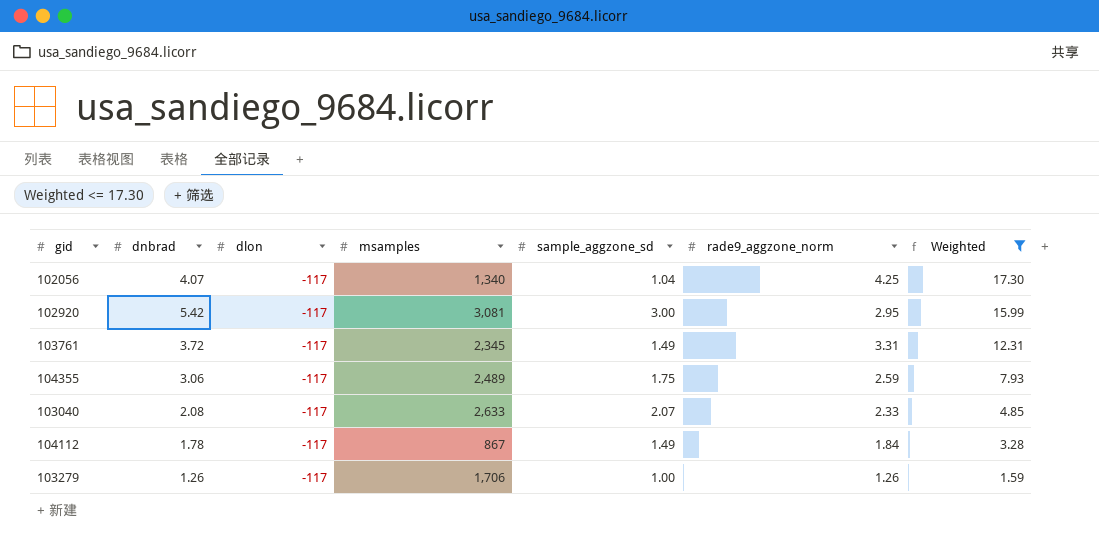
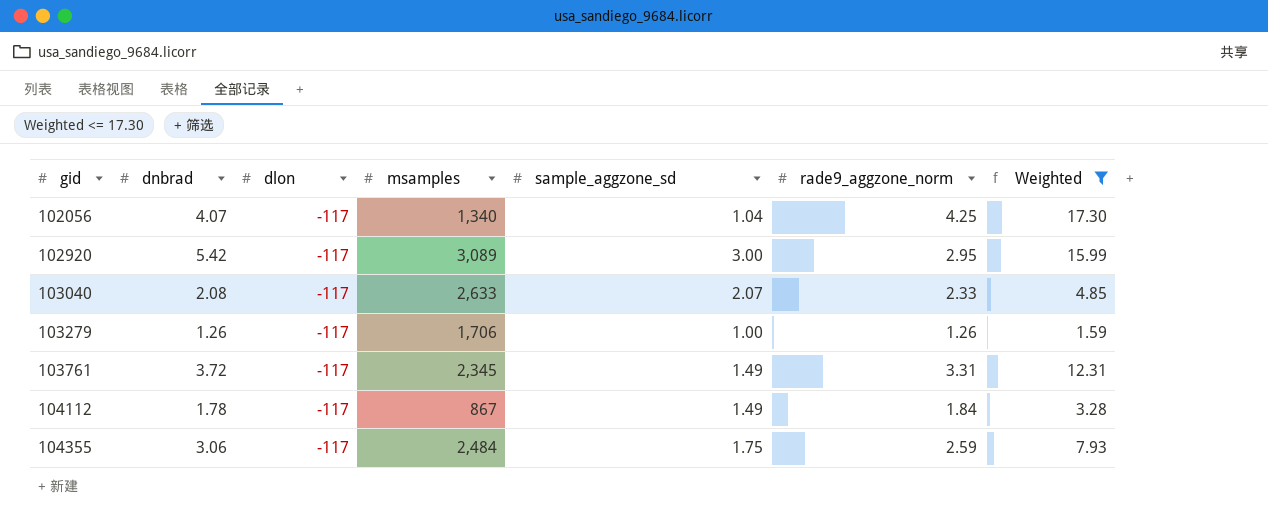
row order: Weighted descending -> gid ascending
102920 | msamples: 3,081 -> 3,089
104355 | msamples: 2,489 -> 2,484

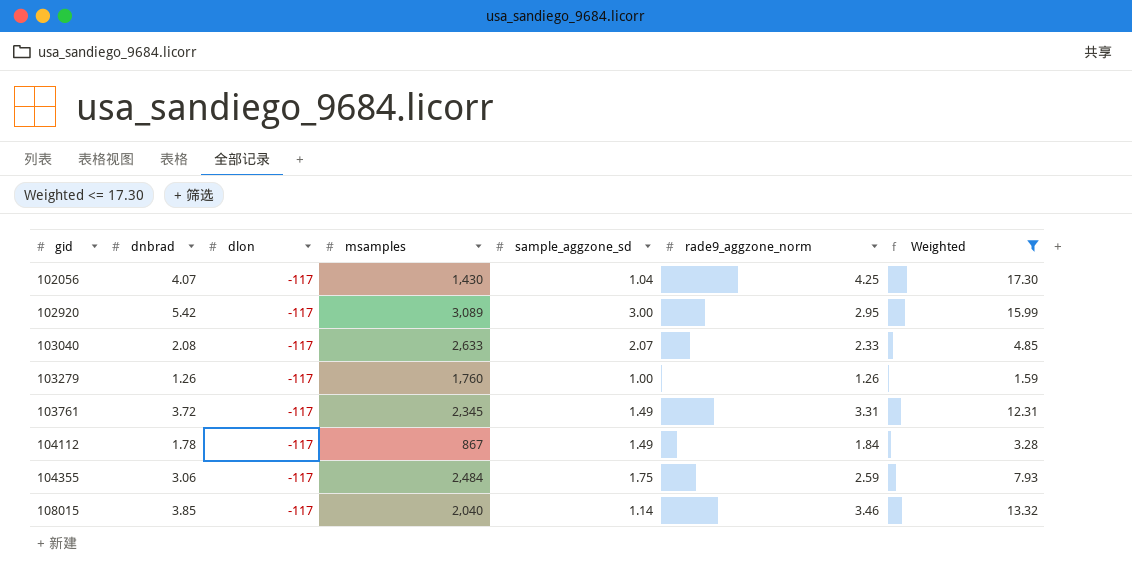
102056 | msamples: 1,340 -> 1,430
103279 | msamples: 1,706 -> 1,760
row 108015: none -> 3.85 | -117 | 2,040 | 1.14 | 3.46 | 13.32

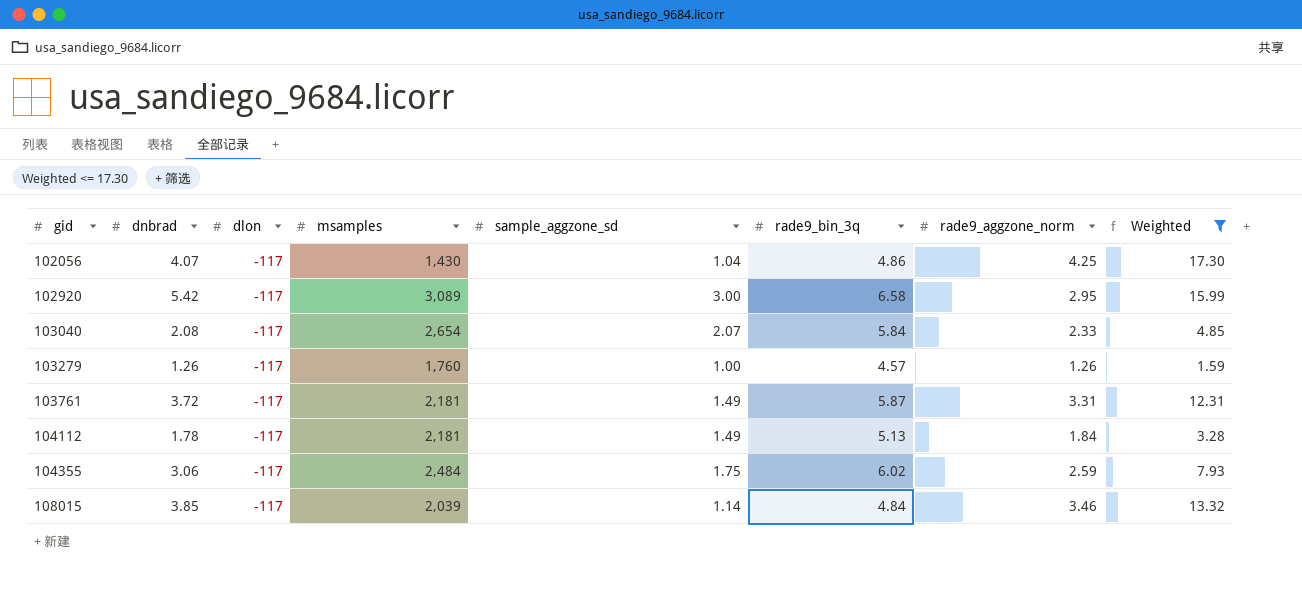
column rade9_bin_3q | position: none -> 6
103040 | msamples: 2,633 -> 2,654
103761 | msamples: 2,345 -> 2,181
104112 | msamples: 867 -> 2,181
108015 | msamples: 2,040 -> 2,039

